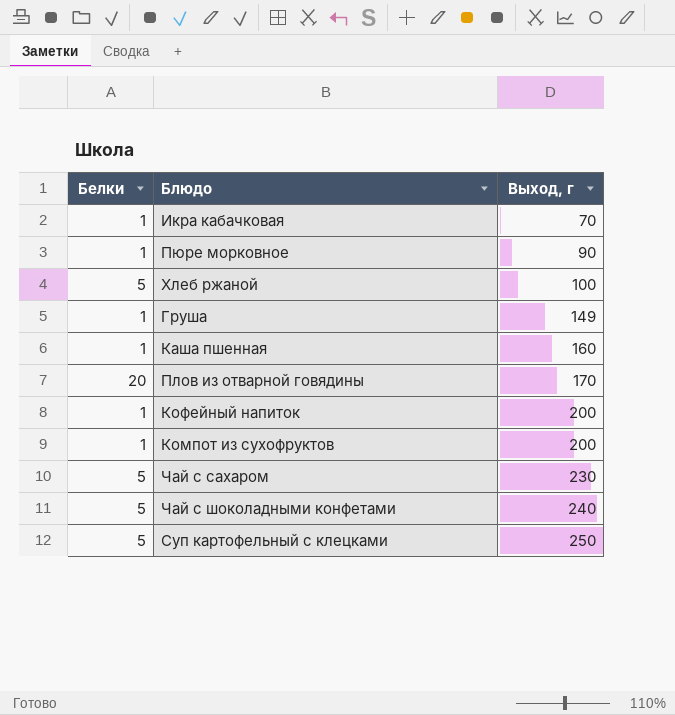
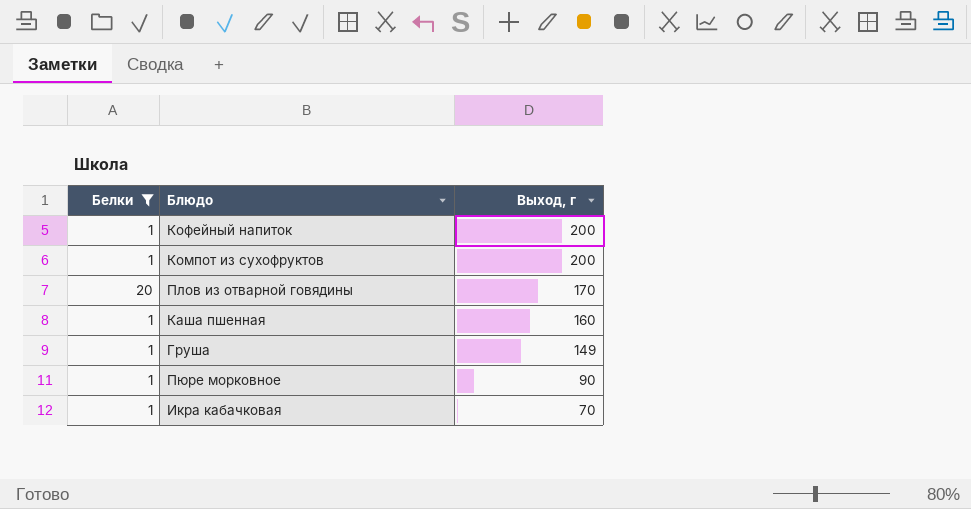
filter: none -> Белки != 5
row order: Выход, г ascending -> Выход, г descending

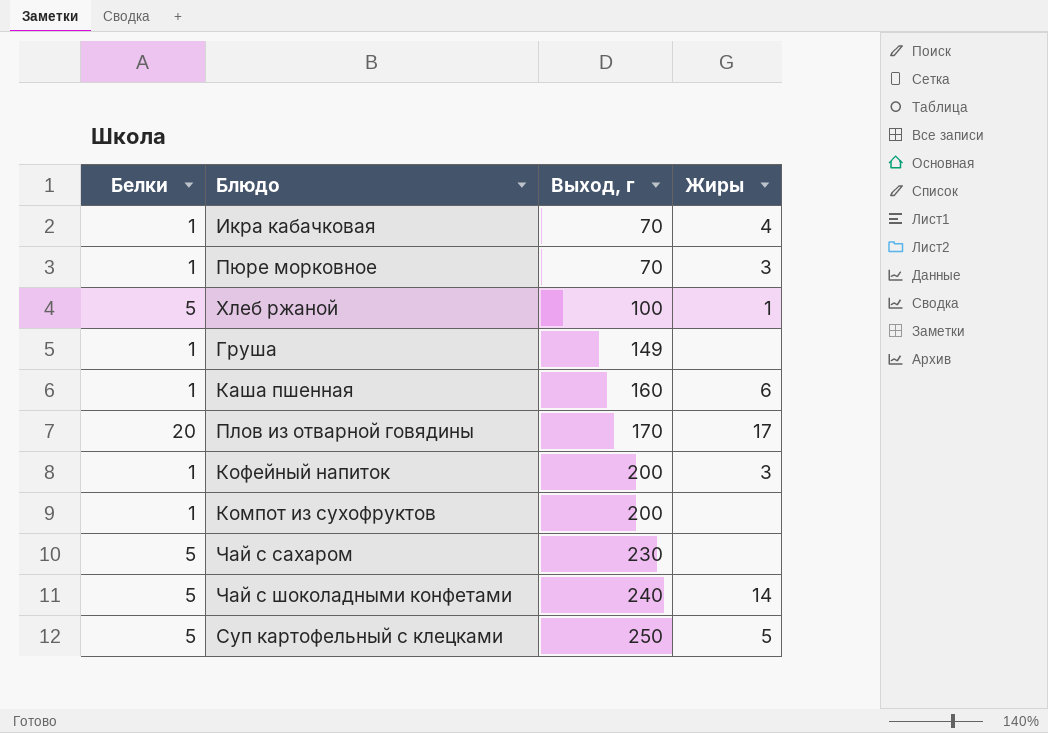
filter: Белки != 5 -> none
row order: Выход, г descending -> Выход, г ascending
column Жиры | position: none -> 4
Пюре морковное | Выход, г: 90 -> 70

